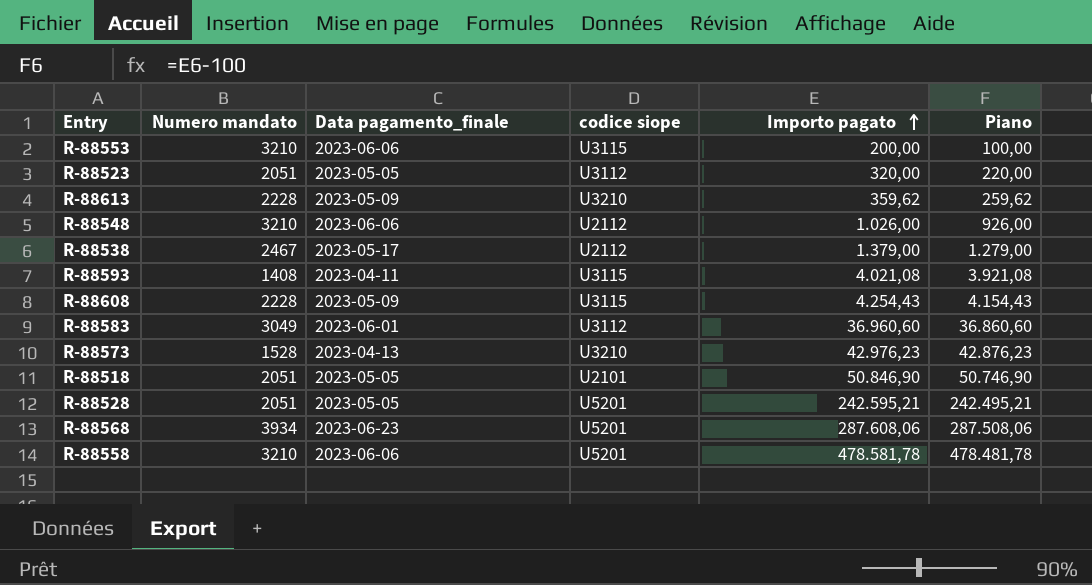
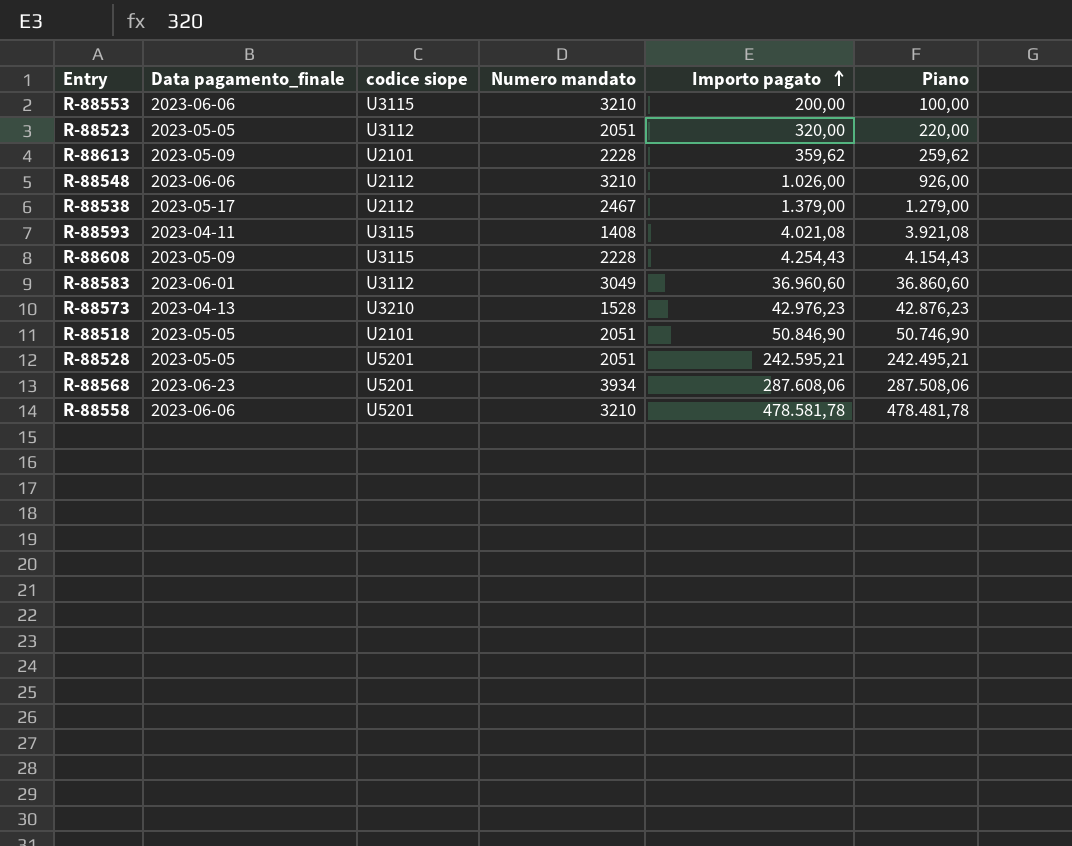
column Numero mandato | position: 2 -> 4
R-88613 | codice siope: U3210 -> U2101

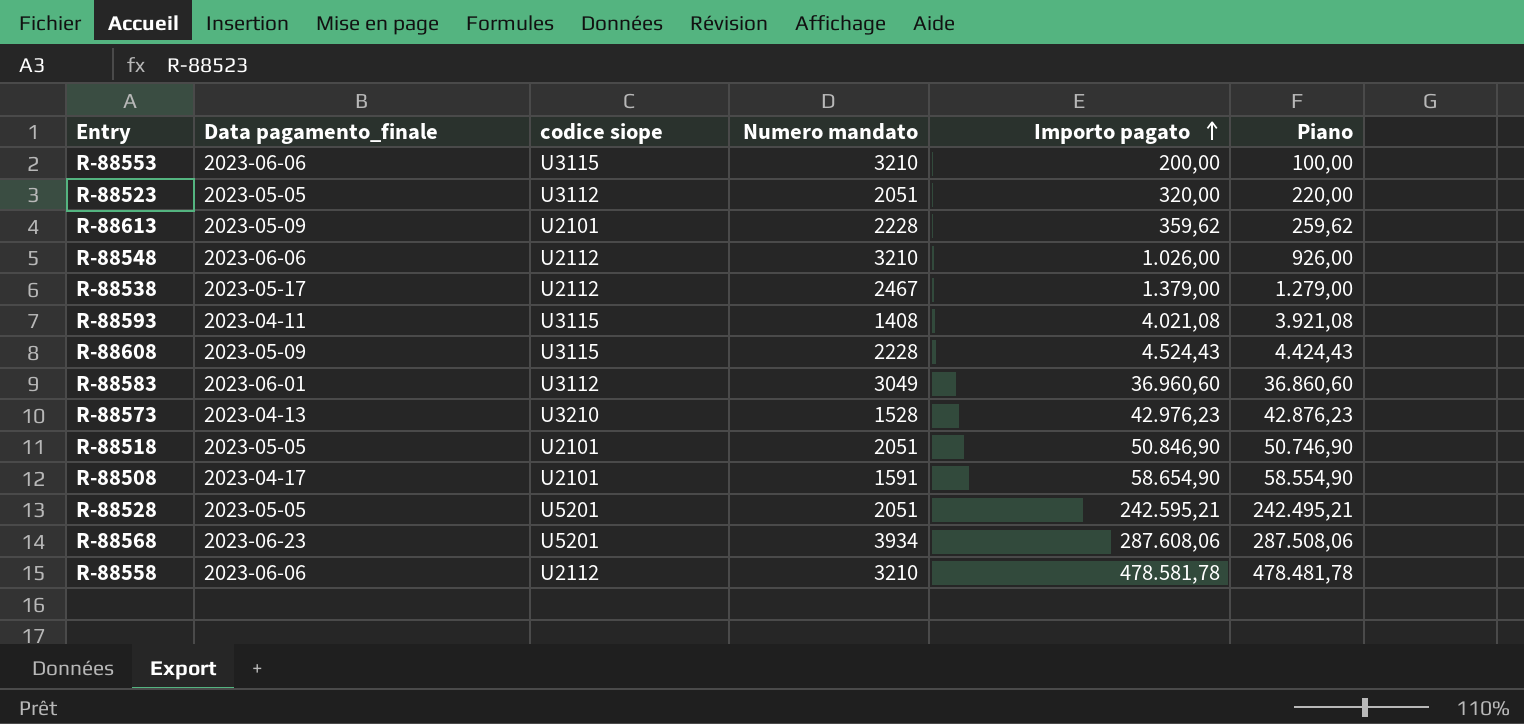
R-88608 | Importo pagato: 4.254,43 -> 4.524,43
R-88608 | Piano: 4.154,43 -> 4.424,43
row R-88508: none -> 2023-04-17 | U2101 | 1591 | 58.654,90 | 58.554,90
R-88558 | codice siope: U5201 -> U2112

